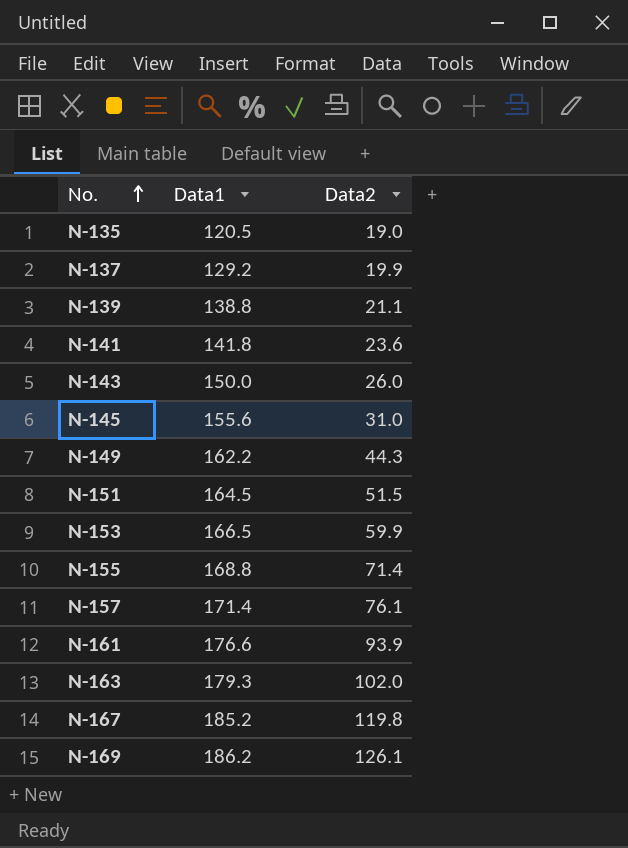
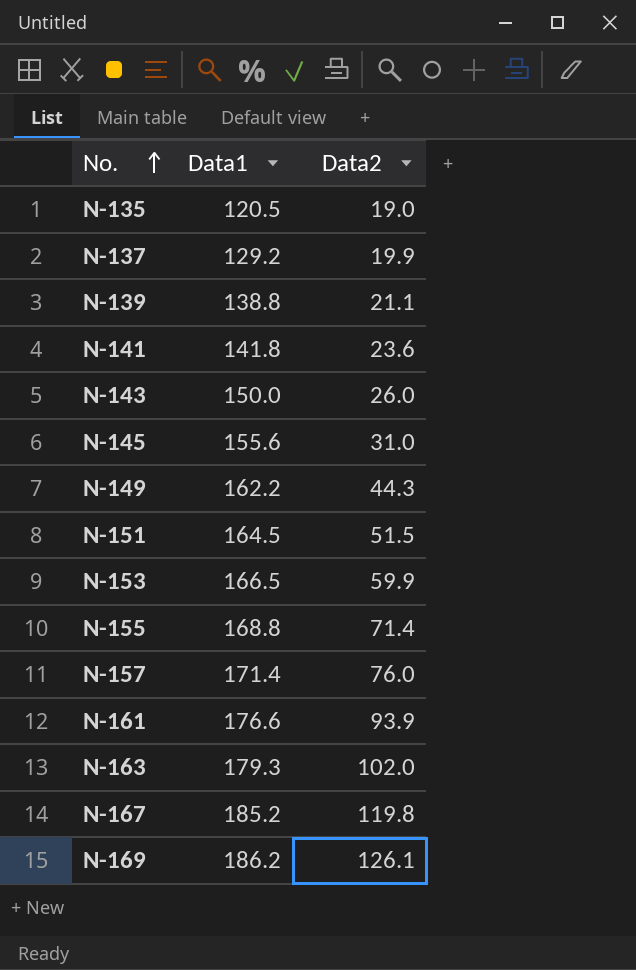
N-157 | Data2: 76.1 -> 76.0

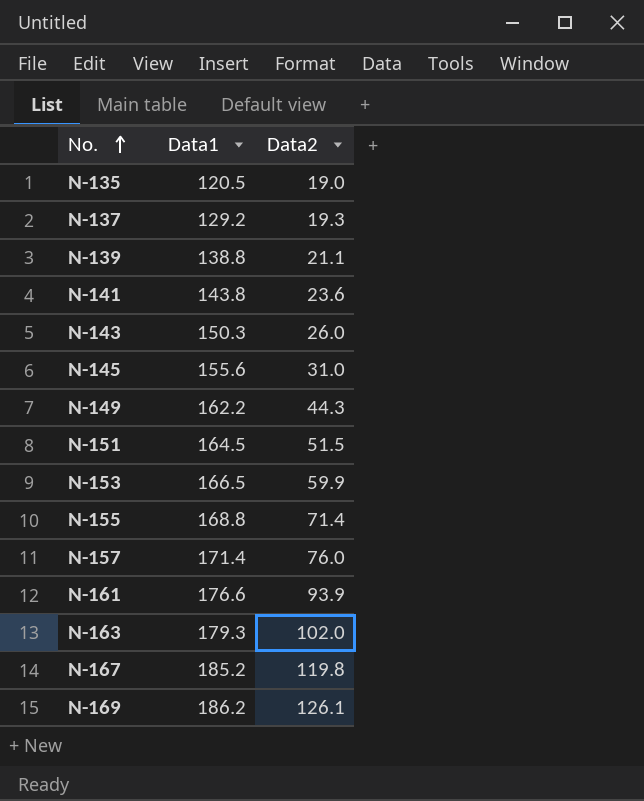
N-137 | Data2: 19.9 -> 19.3
N-141 | Data1: 141.8 -> 143.8
N-143 | Data1: 150.0 -> 150.3

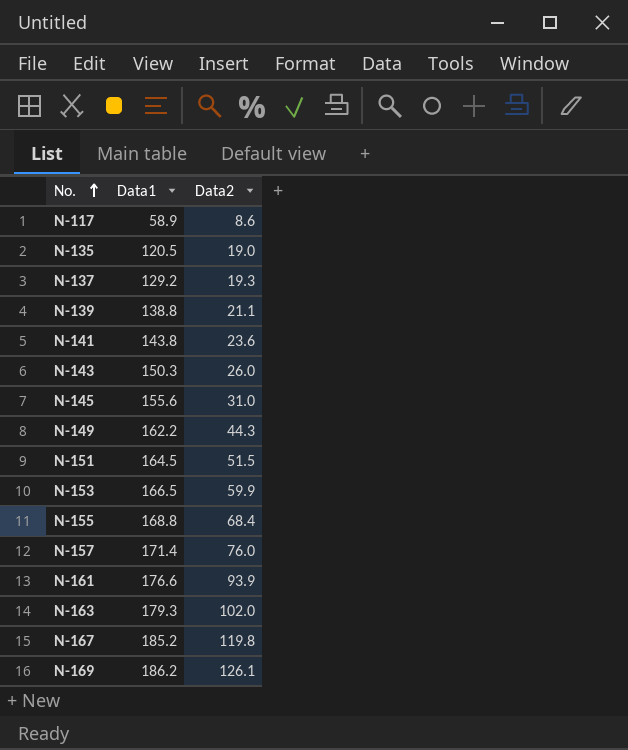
row N-117: none -> 58.9 | 8.6
N-155 | Data2: 71.4 -> 68.4

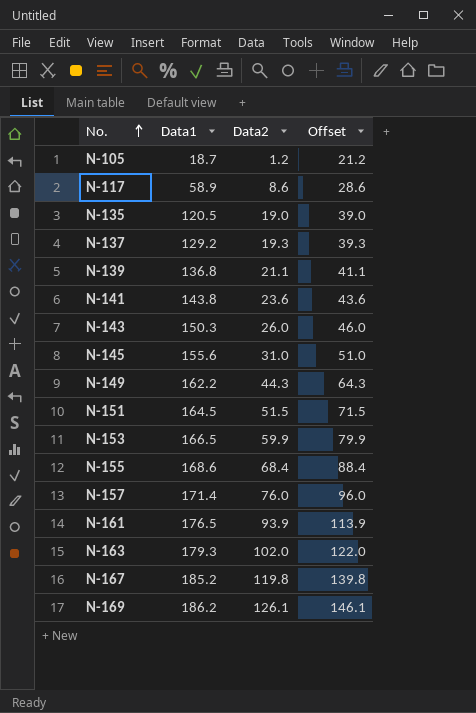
column Offset | formula: none -> [Data2] + 20
row N-105: none -> 18.7 | 1.2 | 21.2
N-139 | Data1: 138.8 -> 136.8
N-155 | Data1: 168.8 -> 168.6
N-161 | Data1: 176.6 -> 176.5

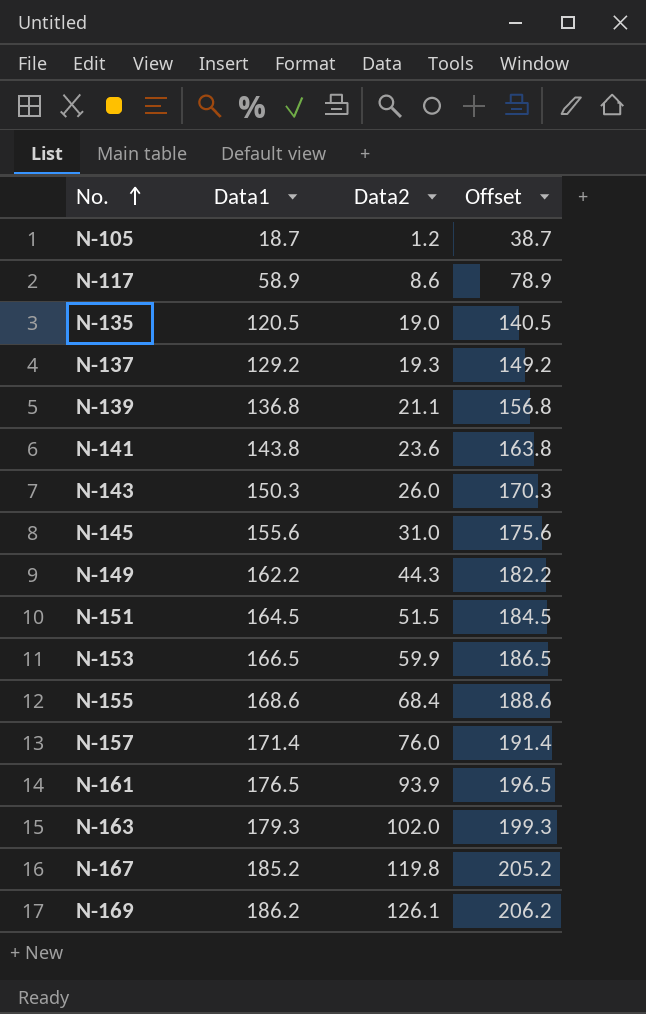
column Offset | formula: [Data2] + 20 -> [Data1] + 20

